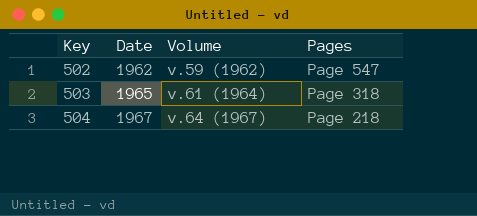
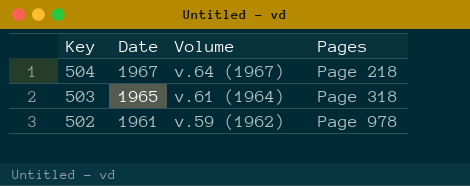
row order: Key ascending -> Key descending
502 | Date: 1962 -> 1961
502 | Pages: Page 547 -> Page 978

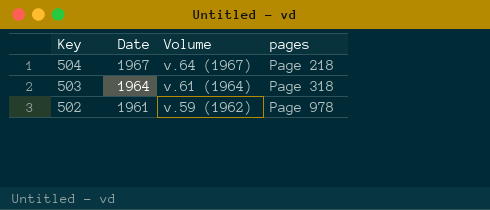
column name: Pages -> pages
503 | Date: 1965 -> 1964

